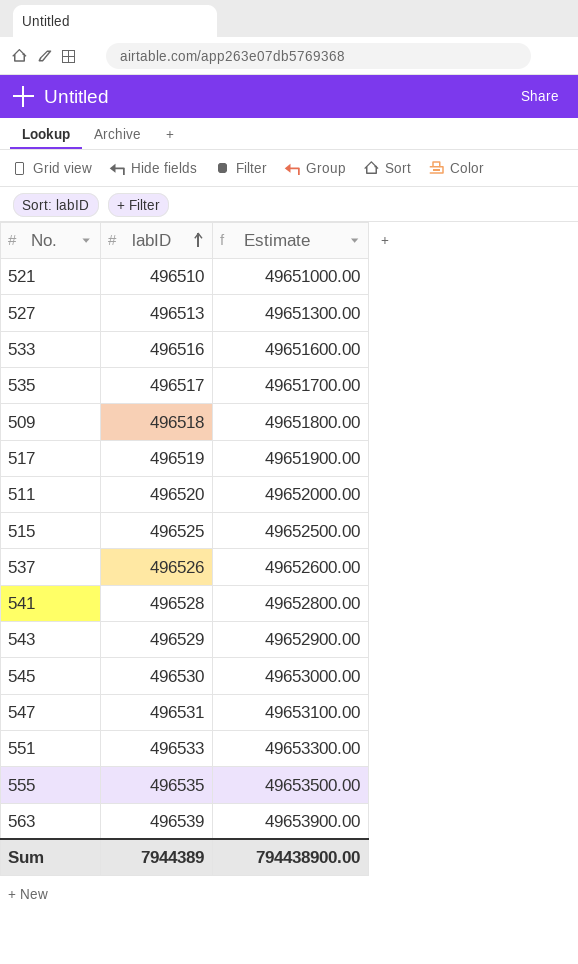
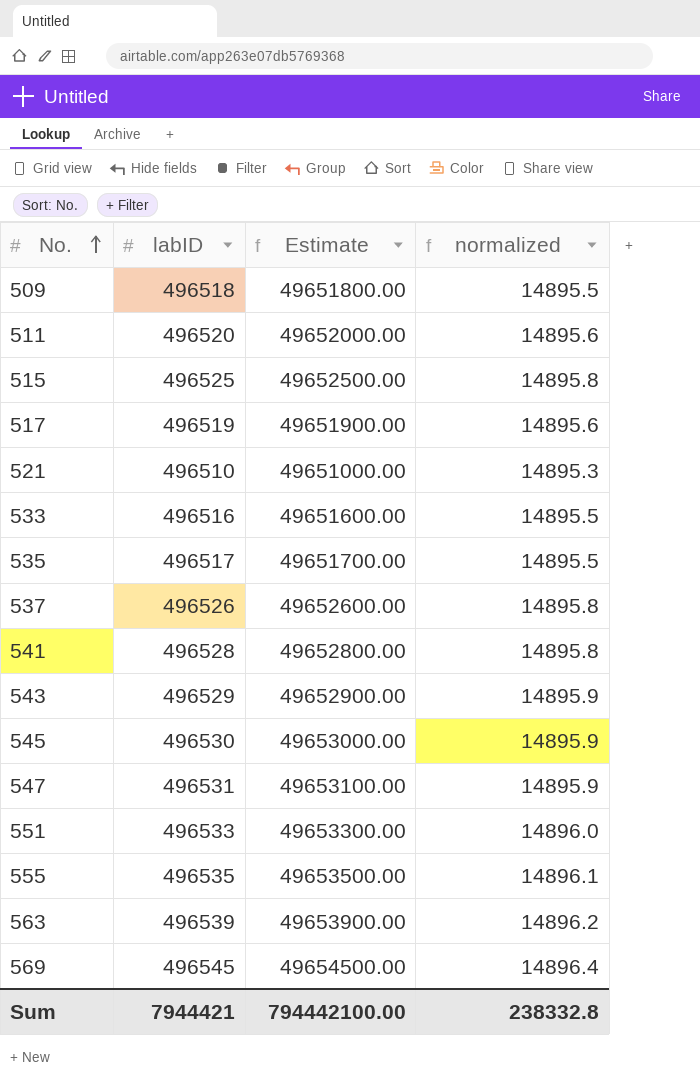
row order: labID ascending -> No. ascending
column normalized | formula: none -> [labID] * 0.03
row 527: 496513 | 49651300.00 -> none
row 569: none -> 496545 | 49654500.00 | 14896.4
Sum | labID: 7944389 -> 7944421
Sum | Estimate: 794438900.00 -> 794442100.00

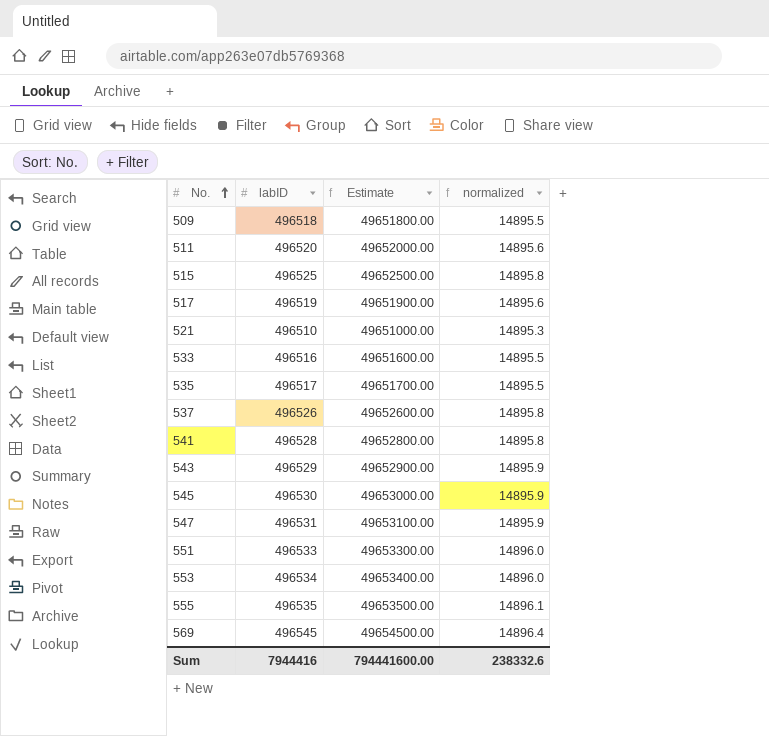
row 563: 496539 | 49653900.00 | 14896.2 -> none
row 553: none -> 496534 | 49653400.00 | 14896.0
Sum | labID: 7944421 -> 7944416
Sum | Estimate: 794442100.00 -> 794441600.00
Sum | normalized: 238332.8 -> 238332.6

